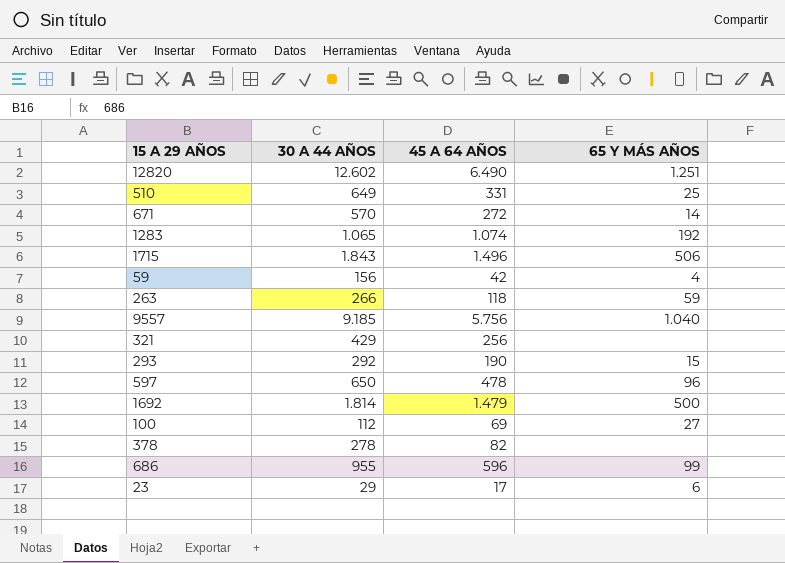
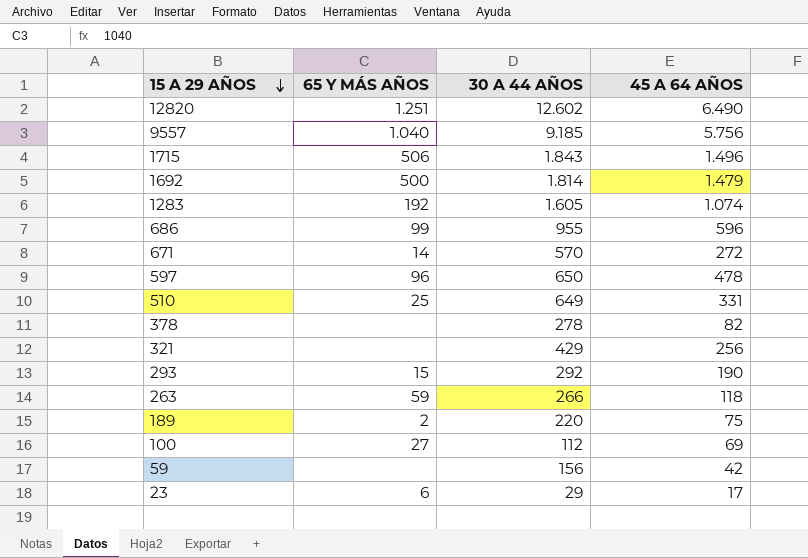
row order: none -> 15 A 29 AÑOS descending
column 65 Y MÁS AÑOS | position: 4 -> 2
1283 | 30 A 44 AÑOS: 1.065 -> 1.605
row 189: none -> 2 | 220 | 75
59 | 65 Y MÁS AÑOS: 4 -> none

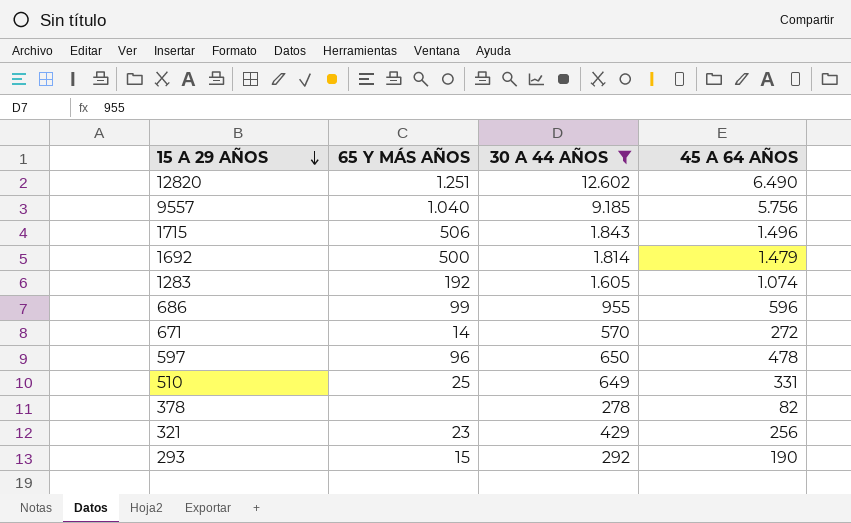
filter: none -> 30 A 44 AÑOS >= 278
321 | 65 Y MÁS AÑOS: none -> 23

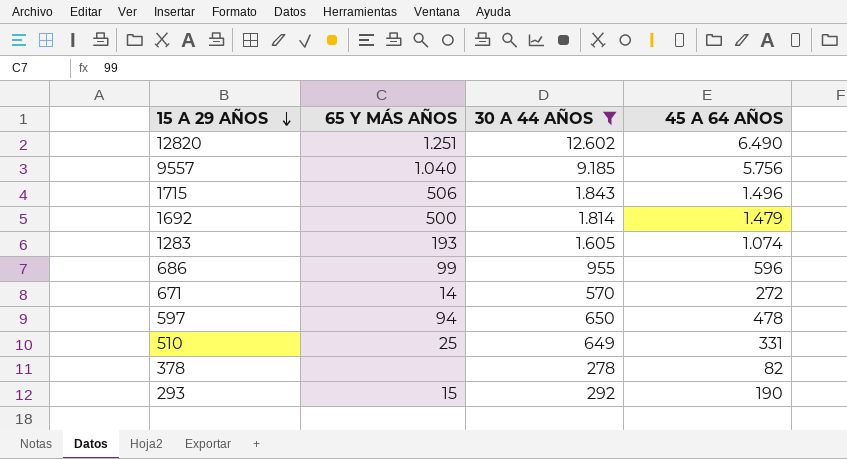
row 321: 23 | 429 | 256 -> none
1283 | 65 Y MÁS AÑOS: 192 -> 193
597 | 65 Y MÁS AÑOS: 96 -> 94

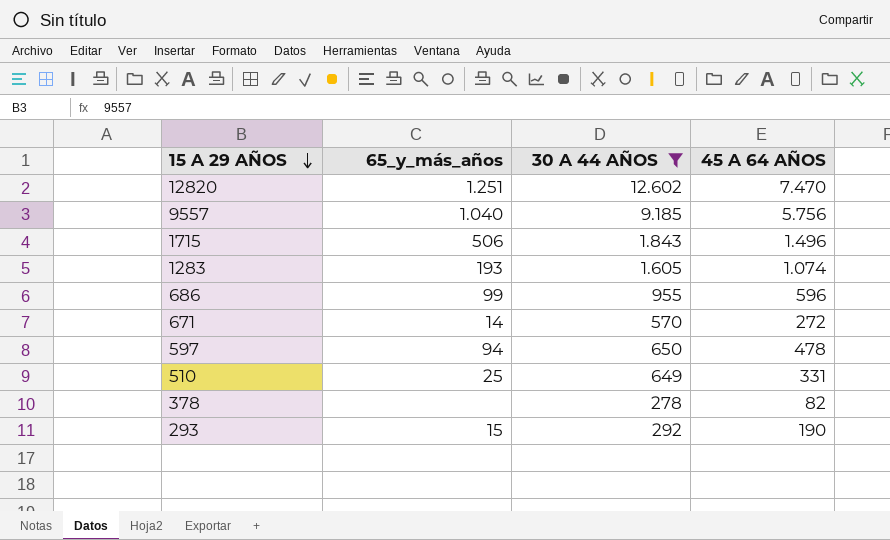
column name: 65 Y MÁS AÑOS -> 65_y_más_años
row 1692: 500 | 1.814 | 1.479 -> none
12820 | 45 A 64 AÑOS: 6.490 -> 7.470

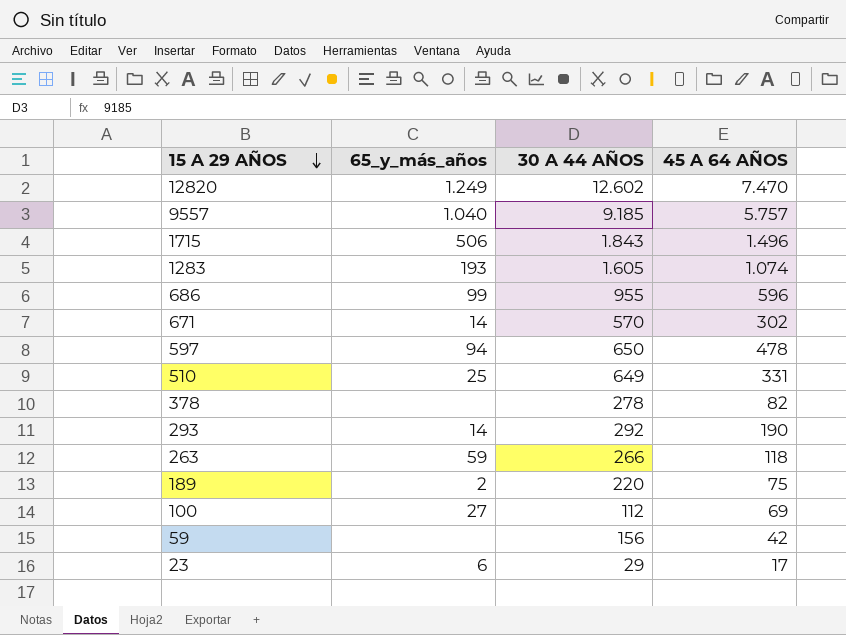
filter: 30 A 44 AÑOS >= 278 -> none
12820 | 65_y_más_años: 1.251 -> 1.249
9557 | 45 A 64 AÑOS: 5.756 -> 5.757
671 | 45 A 64 AÑOS: 272 -> 302
293 | 65_y_más_años: 15 -> 14

